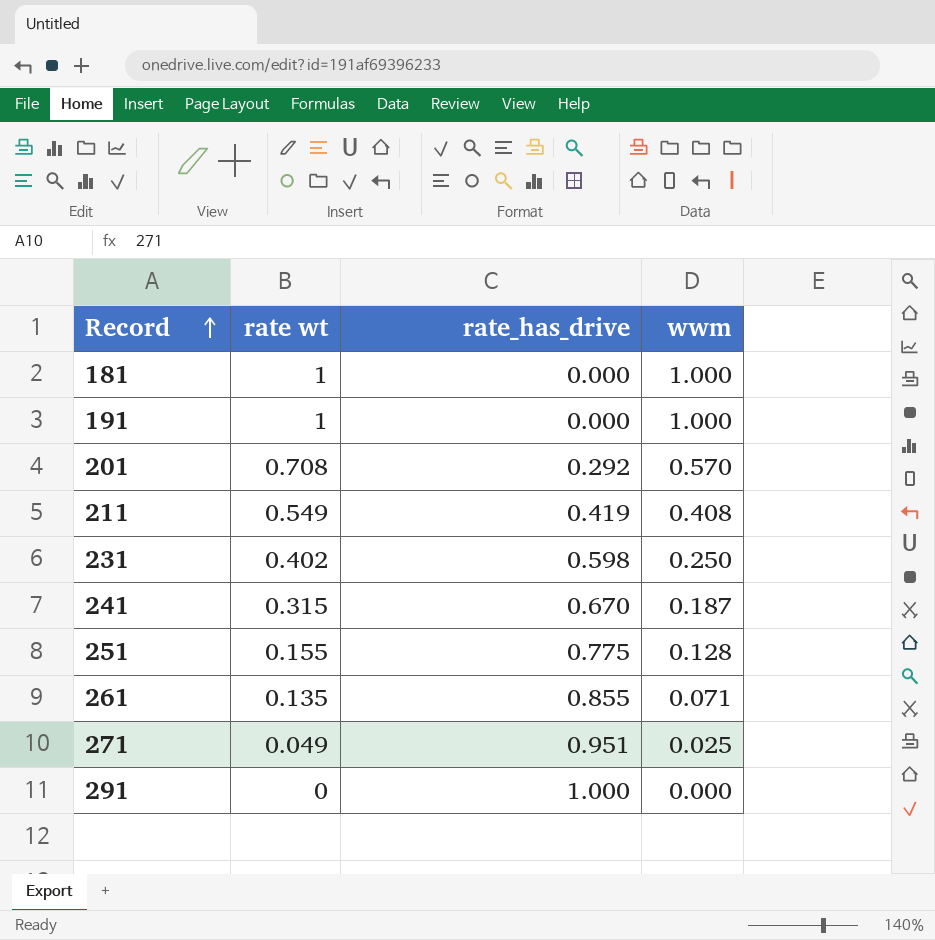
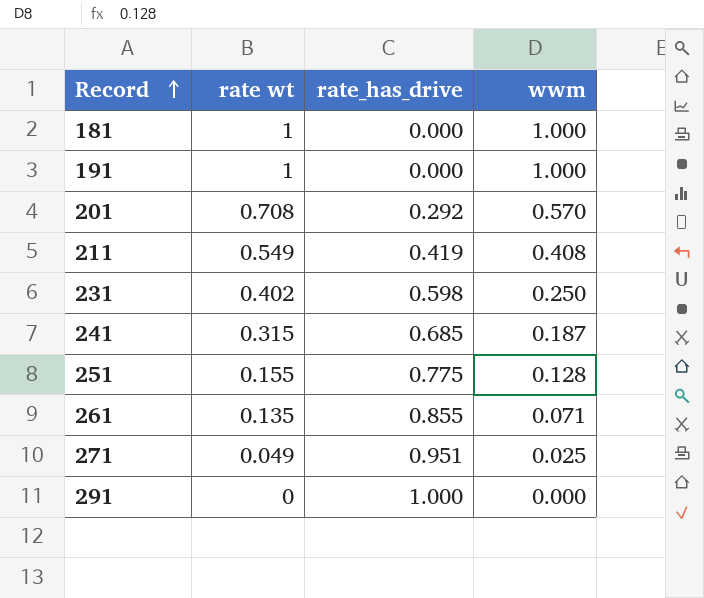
241 | rate_has_drive: 0.670 -> 0.685

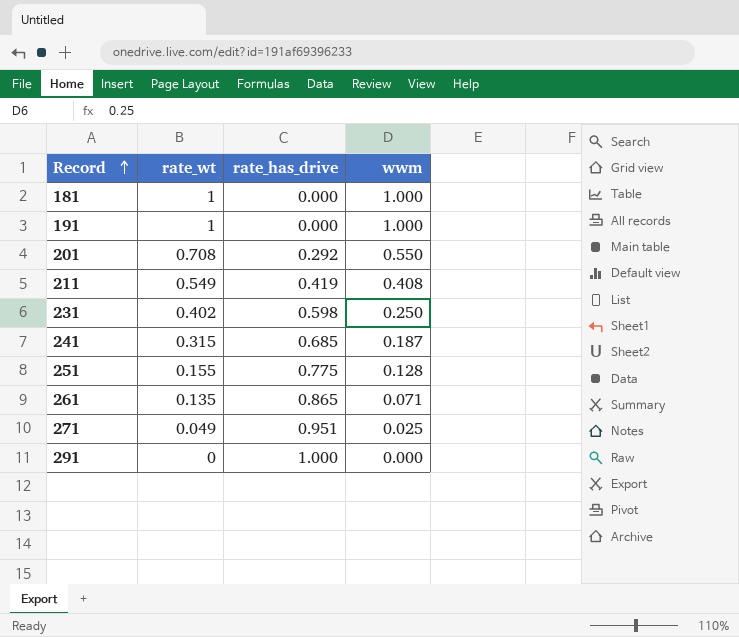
column name: rate wt -> rate_wt
201 | wwm: 0.570 -> 0.550
261 | rate_has_drive: 0.855 -> 0.865

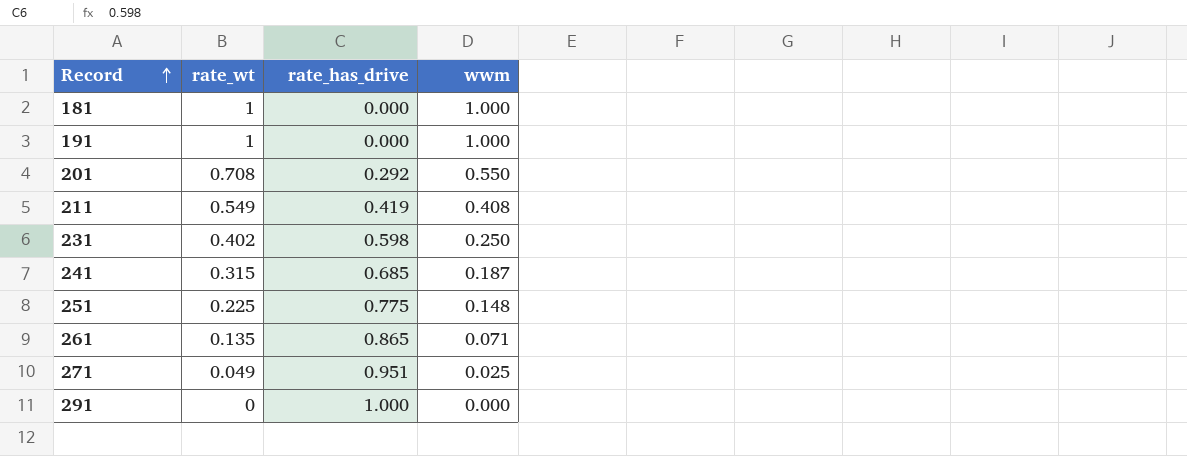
251 | rate_wt: 0.155 -> 0.225
251 | wwm: 0.128 -> 0.148

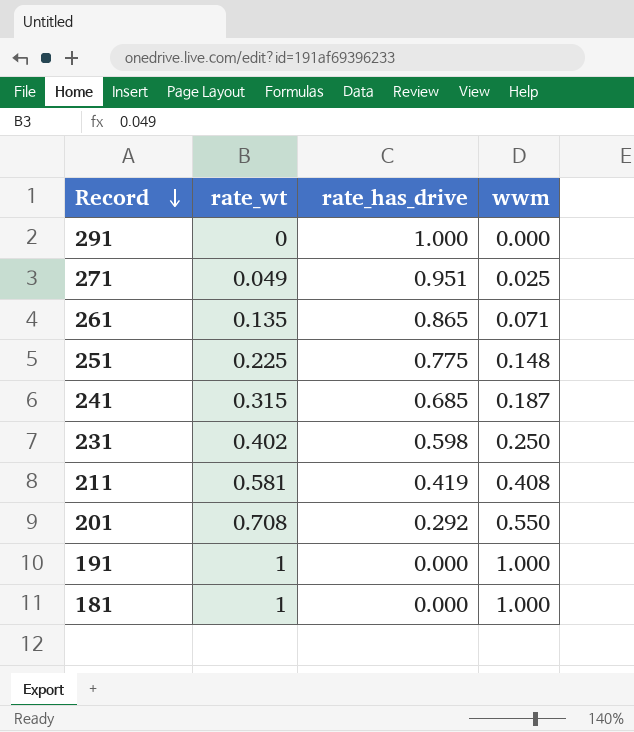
row order: Record ascending -> Record descending
211 | rate_wt: 0.549 -> 0.581

